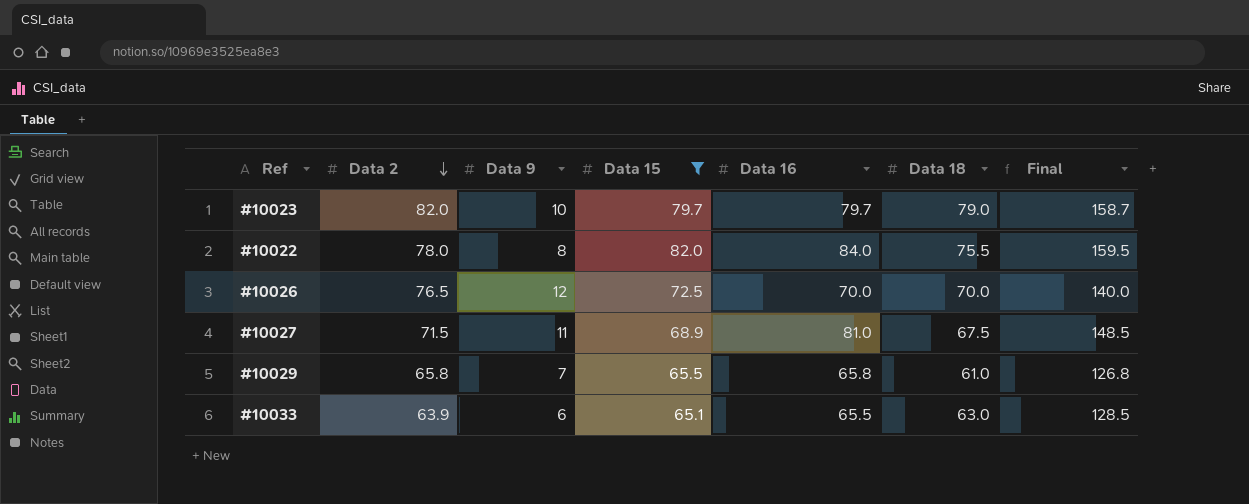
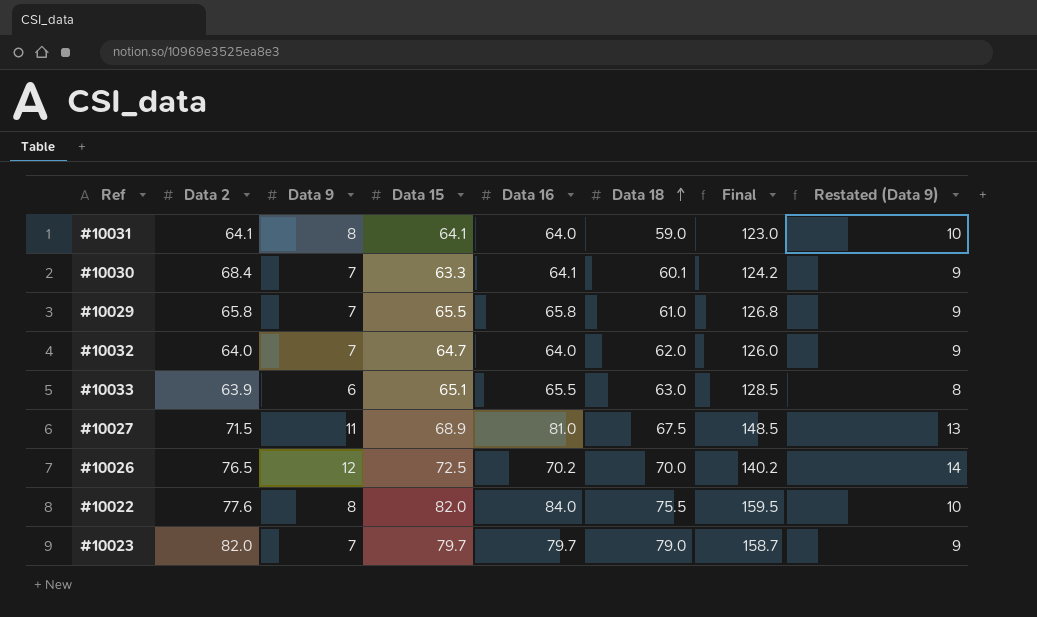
filter: Data 15 >= 65.1 -> none
row order: Data 2 descending -> Data 18 ascending
column Restated (Data 9) | formula: none -> [Data 9] + 2
#10026 | Data 16: 70.0 -> 70.2
#10026 | Final: 140.0 -> 140.2
#10022 | Data 2: 78.0 -> 77.6
#10023 | Data 9: 10 -> 7

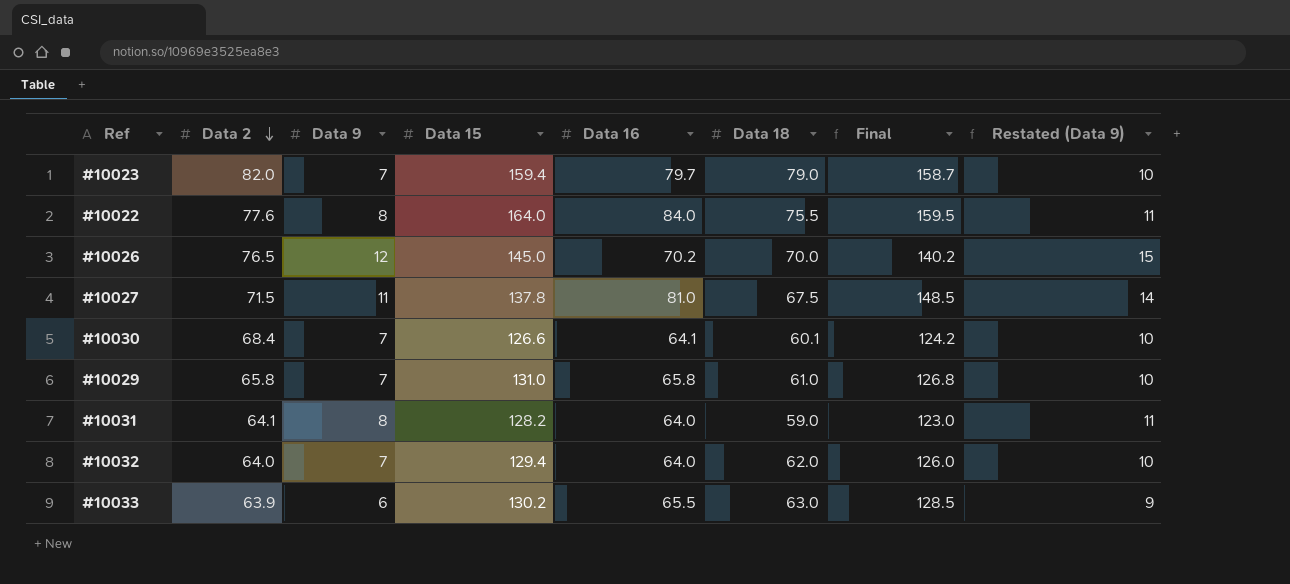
row order: Data 18 ascending -> Data 2 descending
column Restated (Data 9) | formula: [Data 9] + 2 -> [Data 9] + 3
#10023 | Data 15: 79.7 -> 159.4
#10022 | Data 15: 82.0 -> 164.0
#10026 | Data 15: 72.5 -> 145.0
#10027 | Data 15: 68.9 -> 137.8
#10030 | Data 15: 63.3 -> 126.6
#10029 | Data 15: 65.5 -> 131.0
#10031 | Data 15: 64.1 -> 128.2
#10032 | Data 15: 64.7 -> 129.4
#10033 | Data 15: 65.1 -> 130.2

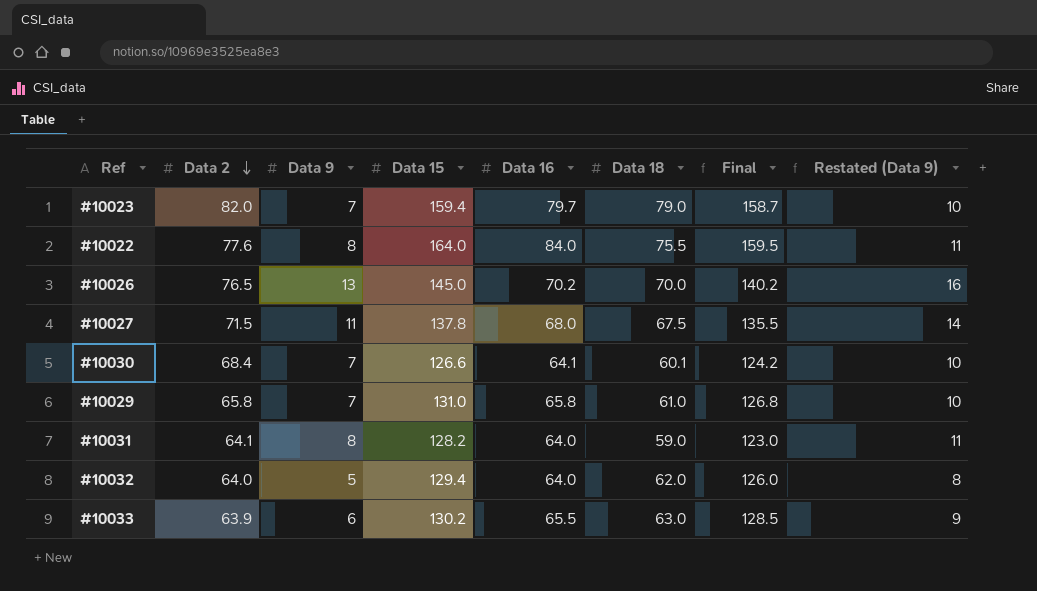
#10026 | Data 9: 12 -> 13
#10026 | Restated (Data 9): 15 -> 16
#10027 | Data 16: 81.0 -> 68.0
#10027 | Final: 148.5 -> 135.5
#10032 | Data 9: 7 -> 5
#10032 | Restated (Data 9): 10 -> 8

